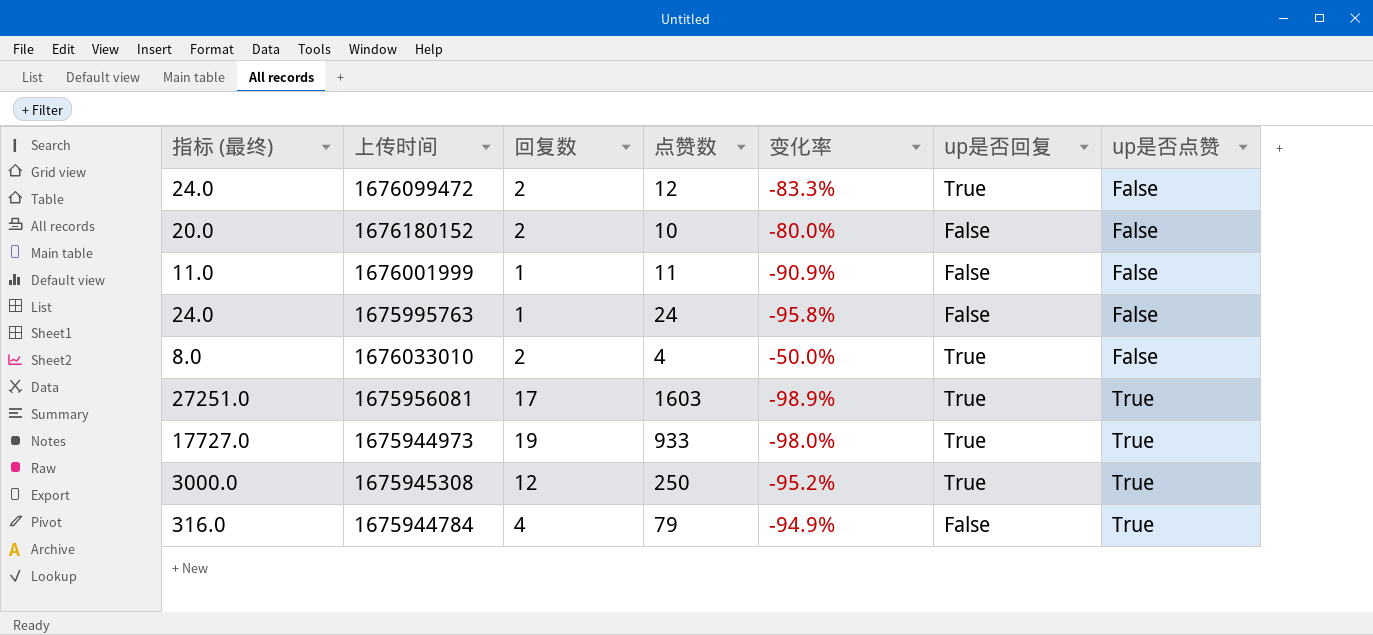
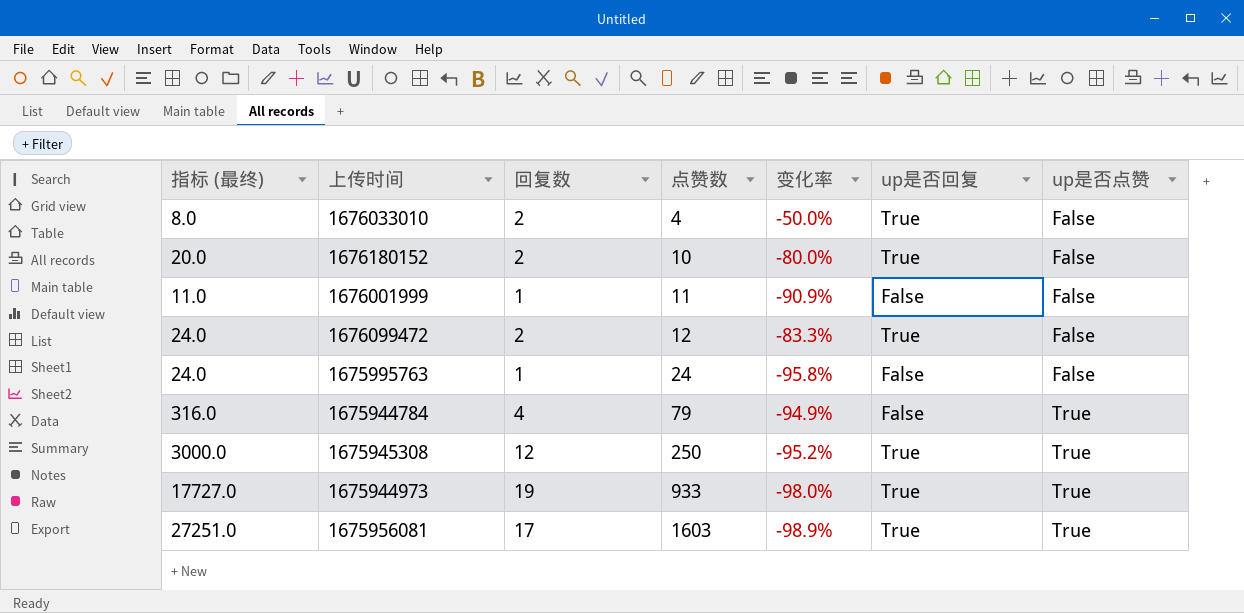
row order: up是否点赞 ascending -> 点赞数 ascending
1676180152 | up是否回复: False -> True

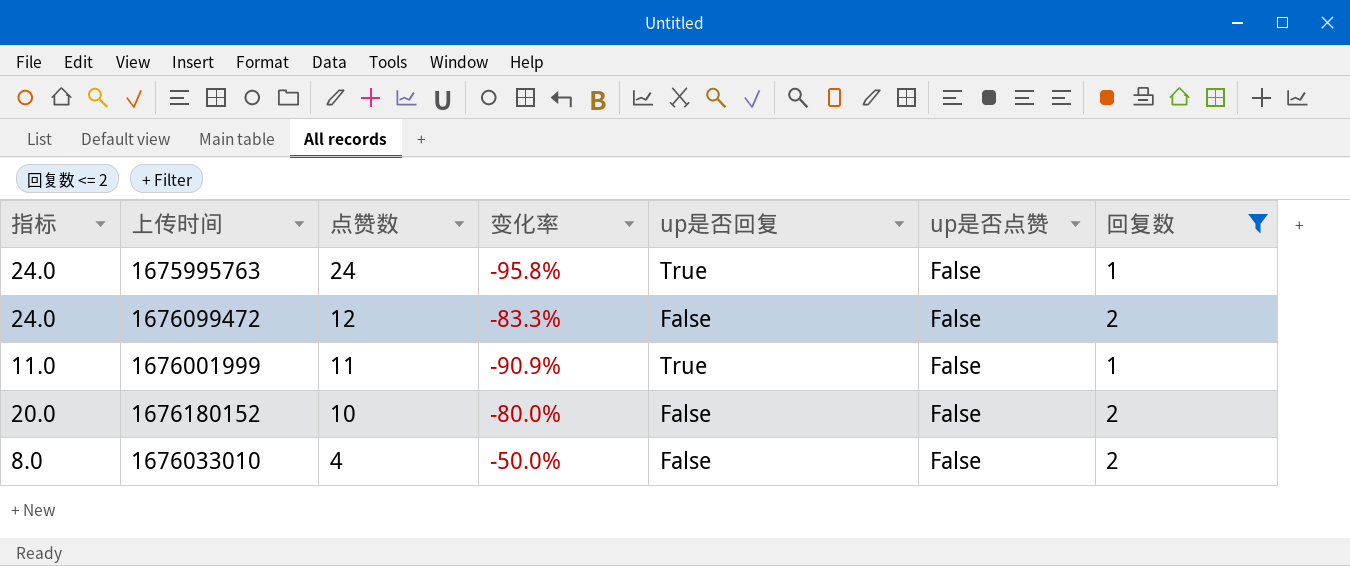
filter: none -> 回复数 <= 2
row order: 点赞数 ascending -> 点赞数 descending
column name: 指标 (最终) -> 指标
column 回复数 | position: 3 -> 7
1675995763 | up是否回复: False -> True
1676099472 | up是否回复: True -> False
1676001999 | up是否回复: False -> True
1676180152 | up是否回复: True -> False
1676033010 | up是否回复: True -> False

